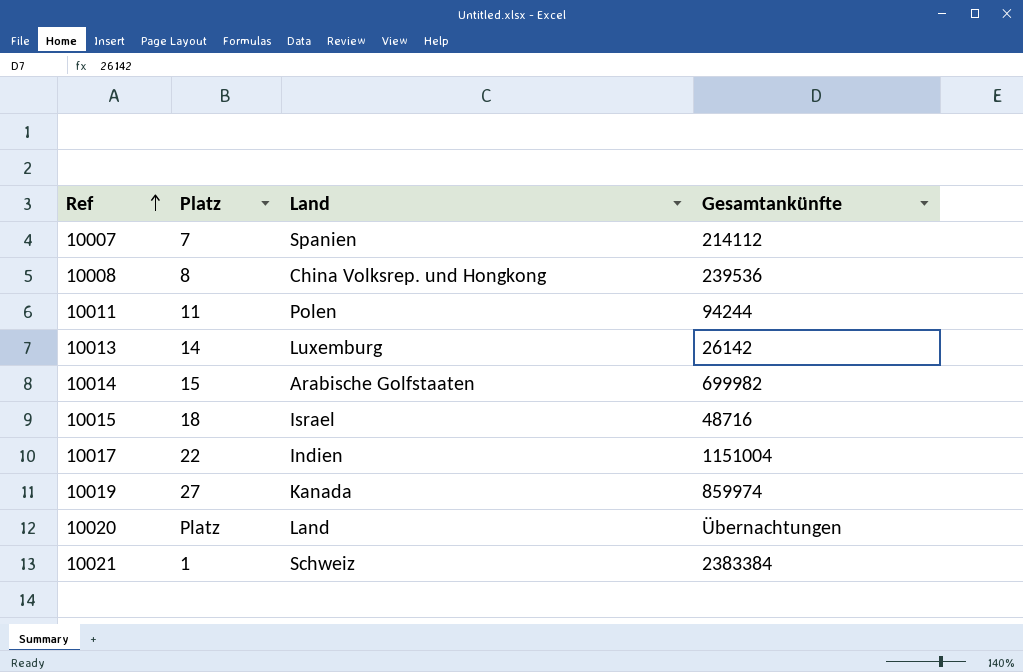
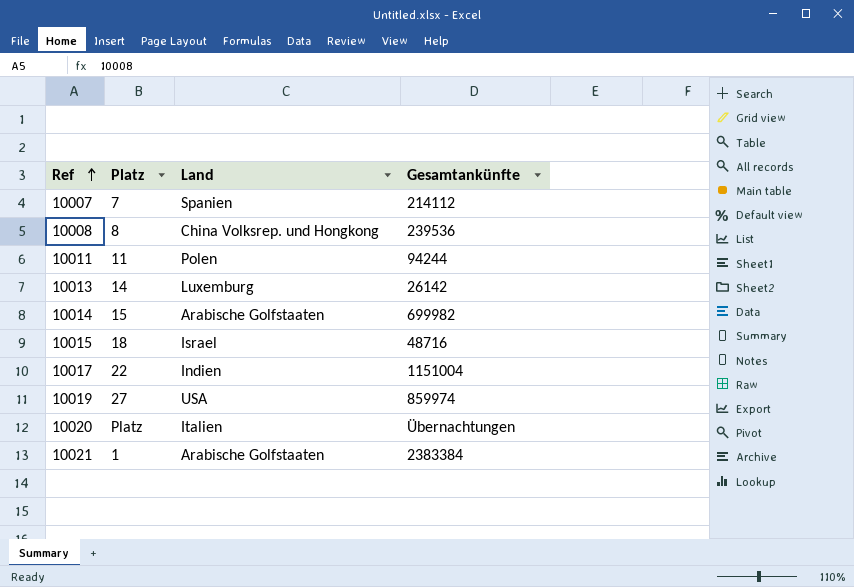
10019 | Land: Kanada -> USA
10020 | Land: Land -> Italien
10021 | Land: Schweiz -> Arabische Golfstaaten

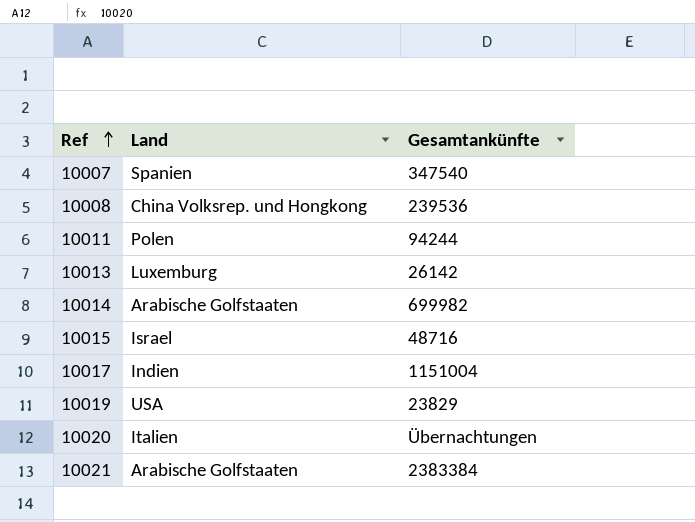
column Platz | position: 2 -> none
10007 | Gesamtankünfte: 214112 -> 347540
10019 | Gesamtankünfte: 859974 -> 23829

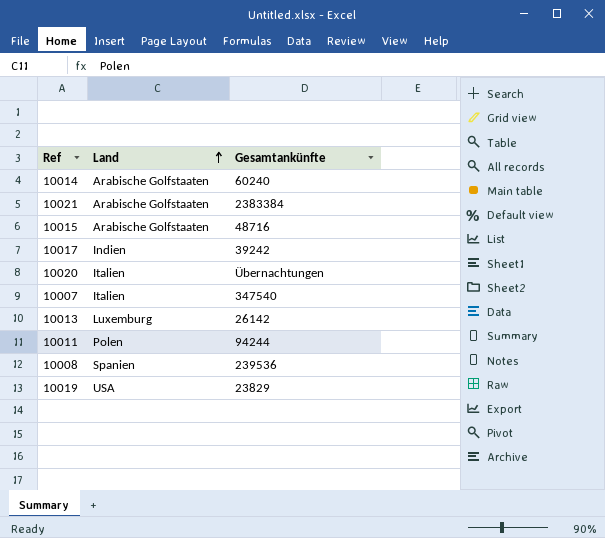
row order: Ref ascending -> Land ascending
10014 | Gesamtankünfte: 699982 -> 60240
10015 | Land: Israel -> Arabische Golfstaaten
10017 | Gesamtankünfte: 1151004 -> 39242
10007 | Land: Spanien -> Italien
10008 | Land: China Volksrep. und Hongkong -> Spanien

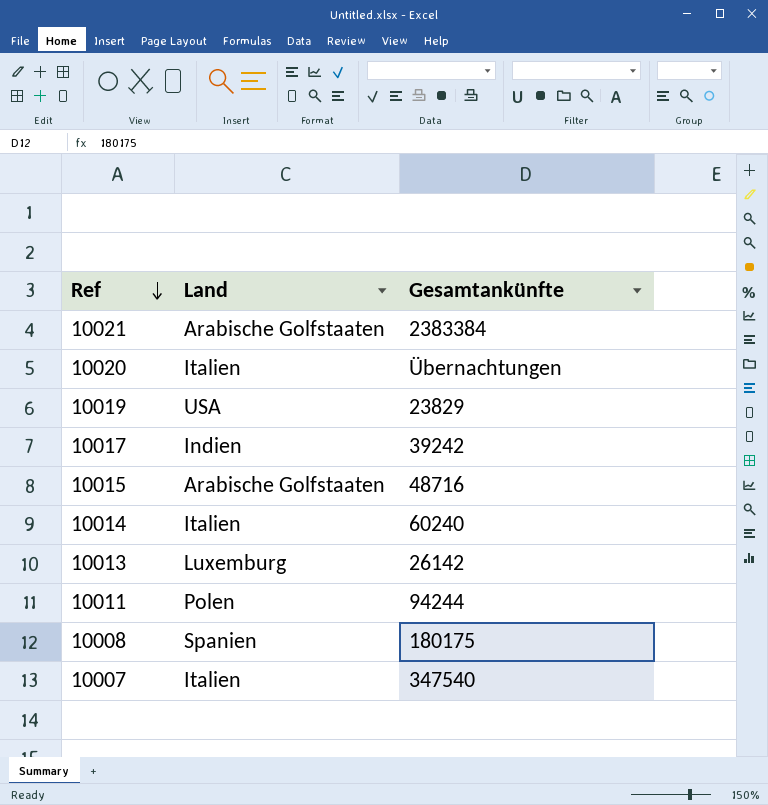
row order: Land ascending -> Ref descending
10014 | Land: Arabische Golfstaaten -> Italien
10008 | Gesamtankünfte: 239536 -> 180175

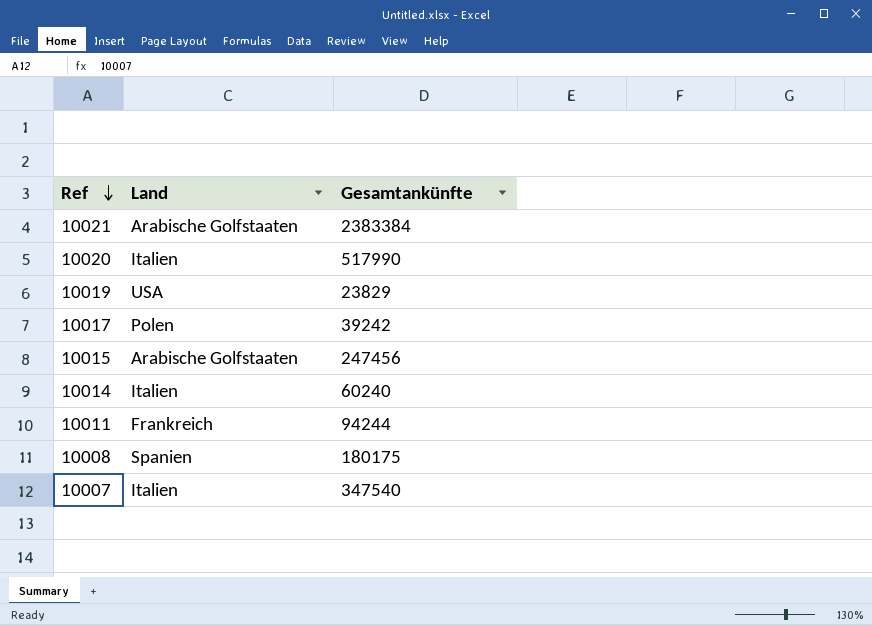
row 10013: Luxemburg | 26142 -> none
10020 | Gesamtankünfte: Übernachtungen -> 517990
10017 | Land: Indien -> Polen
10015 | Gesamtankünfte: 48716 -> 247456
10011 | Land: Polen -> Frankreich

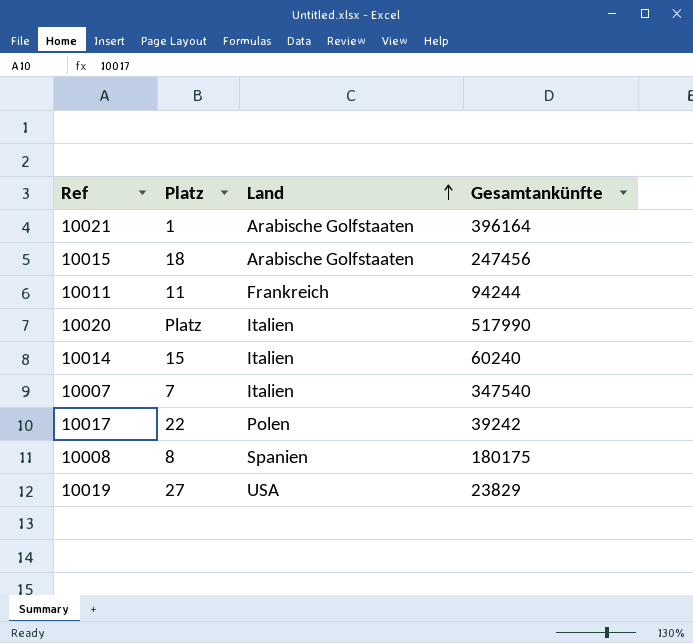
row order: Ref descending -> Land ascending
column Platz | position: none -> 2
10021 | Gesamtankünfte: 2383384 -> 396164

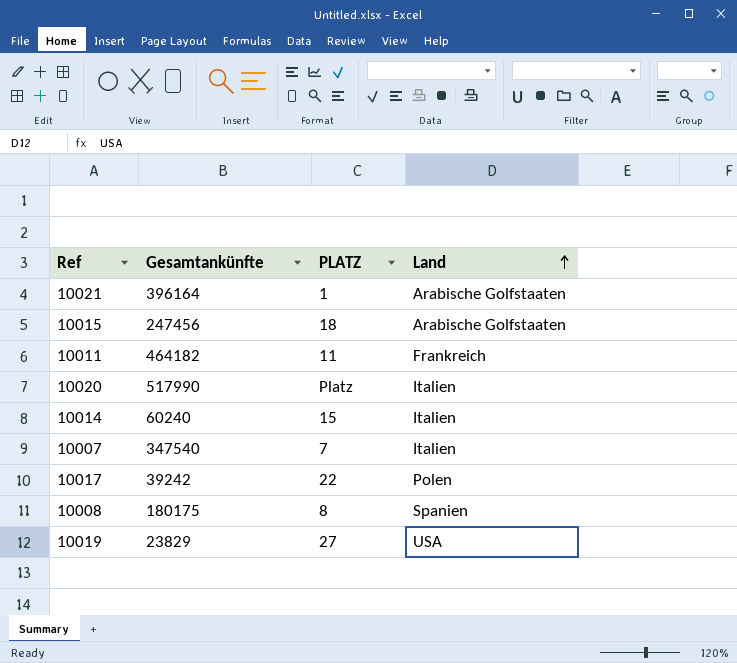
column Gesamtankünfte | position: 4 -> 2
column name: Platz -> PLATZ
10011 | Gesamtankünfte: 94244 -> 464182

